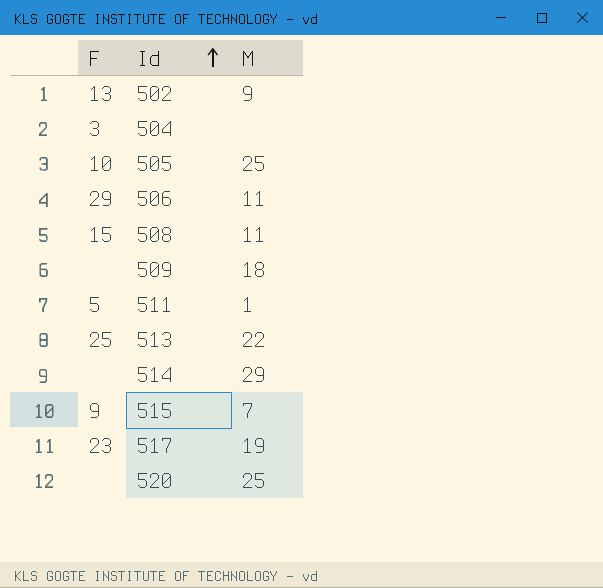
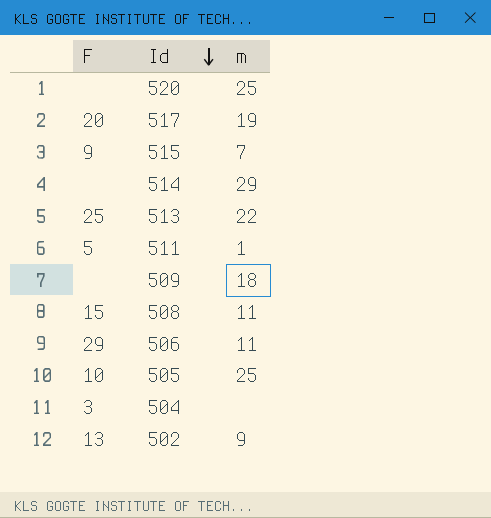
row order: Id ascending -> Id descending
column name: M -> m
517 | F: 23 -> 20

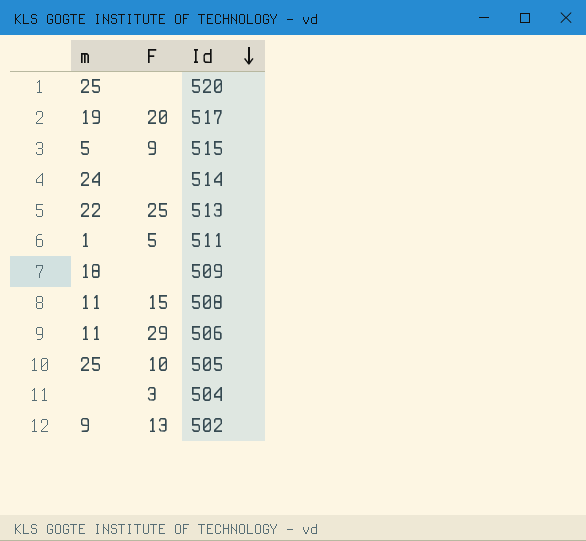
column m | position: 3 -> 1
515 | m: 7 -> 5
514 | m: 29 -> 24

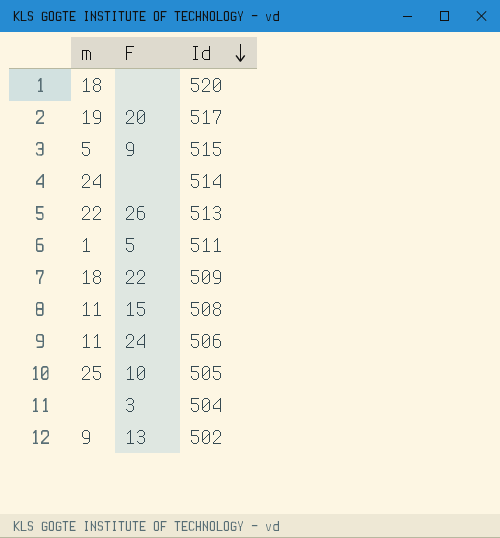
520 | m: 25 -> 18
513 | F: 25 -> 26
509 | F: none -> 22
506 | F: 29 -> 24

